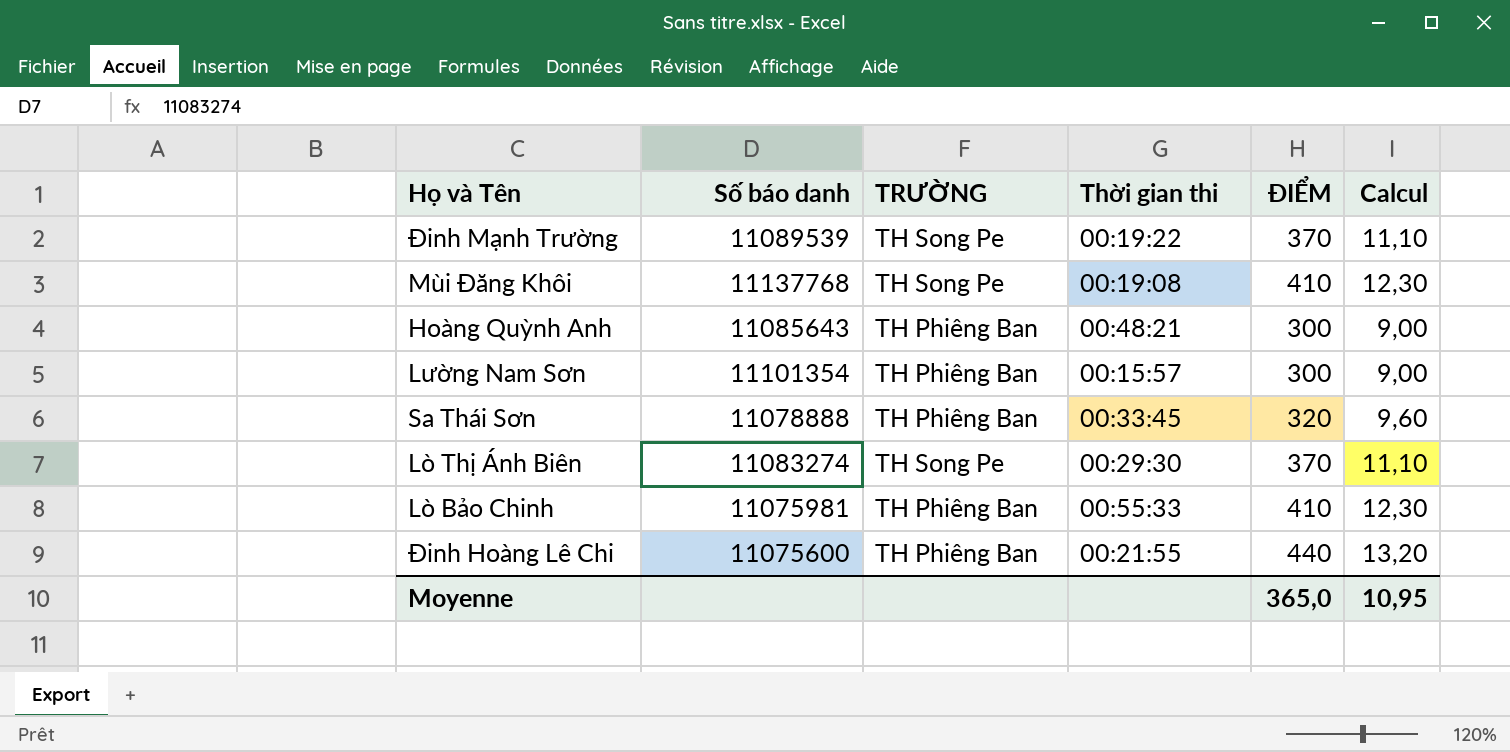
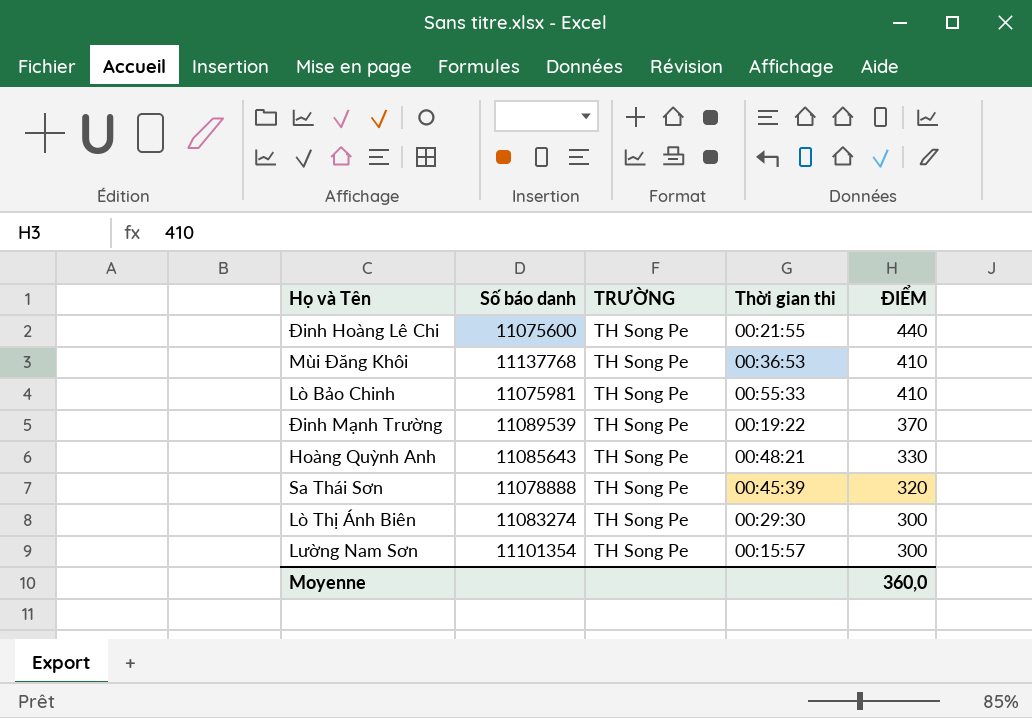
row order: none -> ĐIỂM descending
column Calcul | formula: [ĐIỂM] * 0,03 -> none
Đinh Hoàng Lê Chi | TRƯỜNG: TH Phiêng Ban -> TH Song Pe
Mùi Đăng Khôi | Thời gian thi: 00:19:08 -> 00:36:53
Lò Bảo Chinh | TRƯỜNG: TH Phiêng Ban -> TH Song Pe
Hoàng Quỳnh Anh | TRƯỜNG: TH Phiêng Ban -> TH Song Pe
Hoàng Quỳnh Anh | ĐIỂM: 300 -> 330
Sa Thái Sơn | TRƯỜNG: TH Phiêng Ban -> TH Song Pe
Sa Thái Sơn | Thời gian thi: 00:33:45 -> 00:45:39
Lò Thị Ánh Biên | ĐIỂM: 370 -> 300
Lường Nam Sơn | TRƯỜNG: TH Phiêng Ban -> TH Song Pe
Moyenne | ĐIỂM: 365,0 -> 360,0

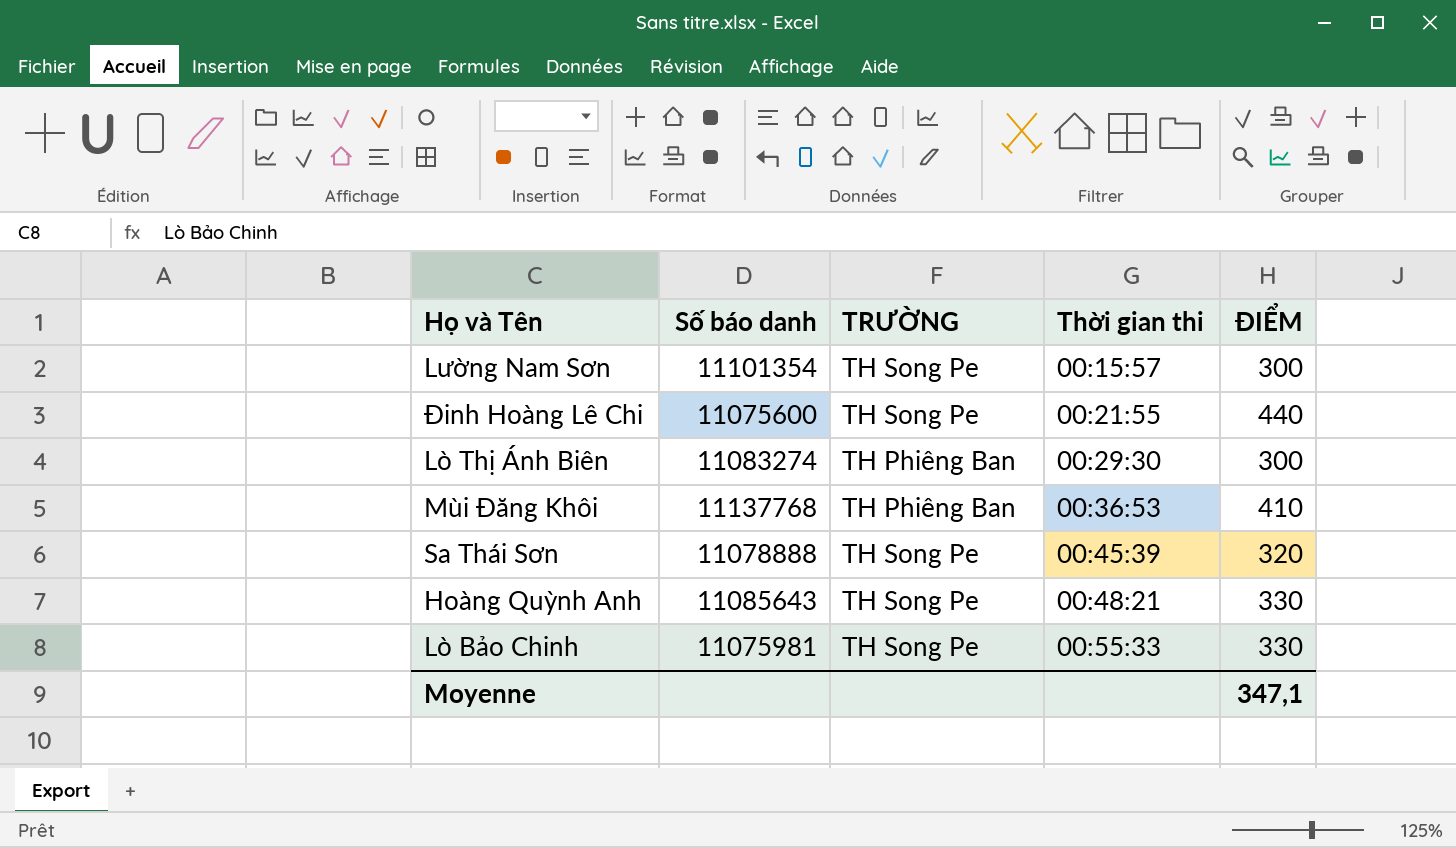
row order: ĐIỂM descending -> Thời gian thi ascending
row Đinh Mạnh Trường: 11089539 | TH Song Pe | 00:19:22 | 370 -> none
Lò Thị Ánh Biên | TRƯỜNG: TH Song Pe -> TH Phiêng Ban
Mùi Đăng Khôi | TRƯỜNG: TH Song Pe -> TH Phiêng Ban
Lò Bảo Chinh | ĐIỂM: 410 -> 330
Moyenne | ĐIỂM: 360,0 -> 347,1

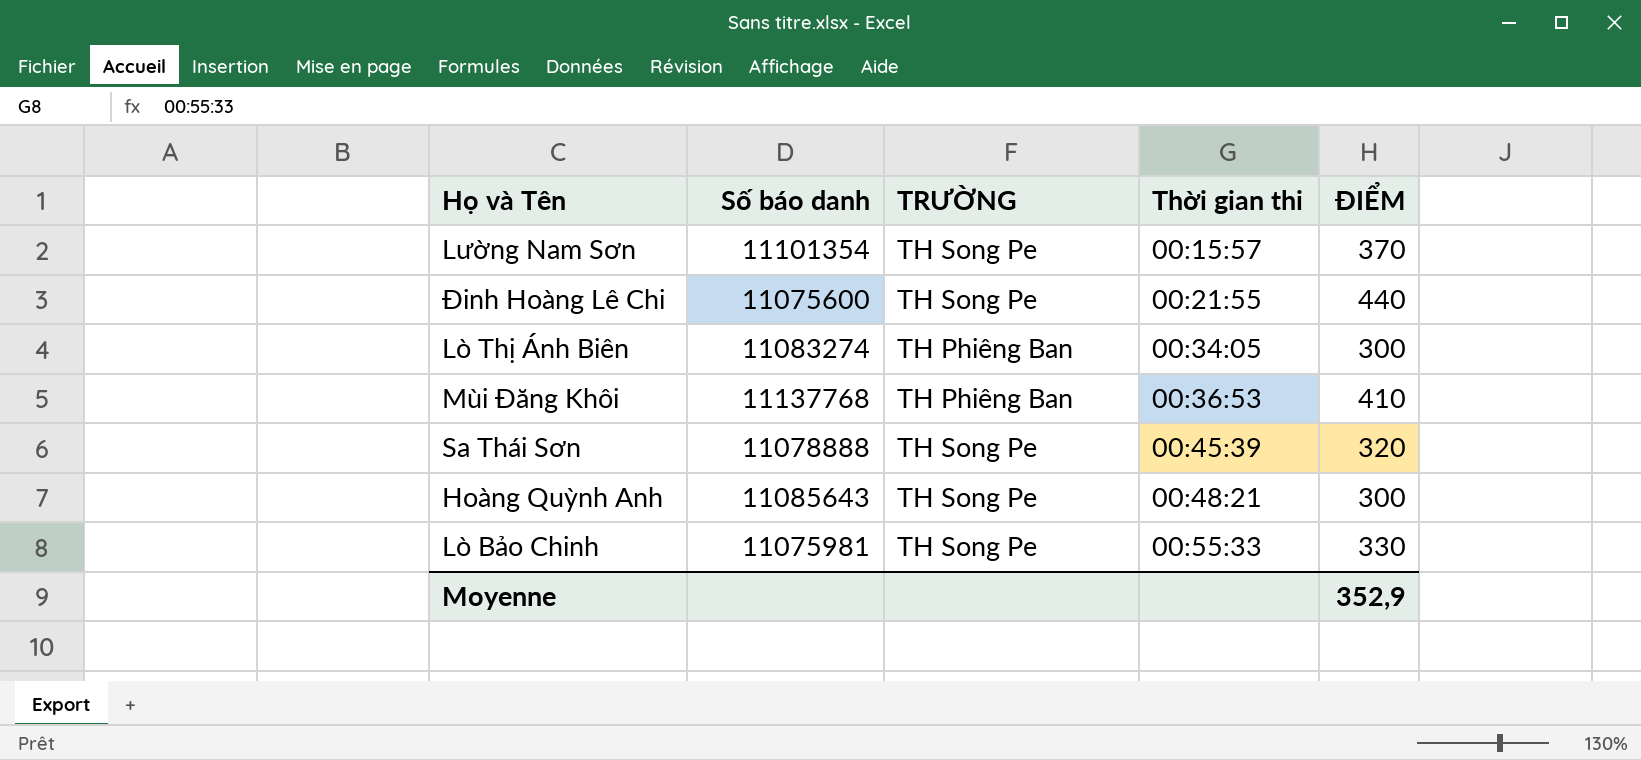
Lường Nam Sơn | ĐIỂM: 300 -> 370
Lò Thị Ánh Biên | Thời gian thi: 00:29:30 -> 00:34:05
Hoàng Quỳnh Anh | ĐIỂM: 330 -> 300
Moyenne | ĐIỂM: 347,1 -> 352,9

